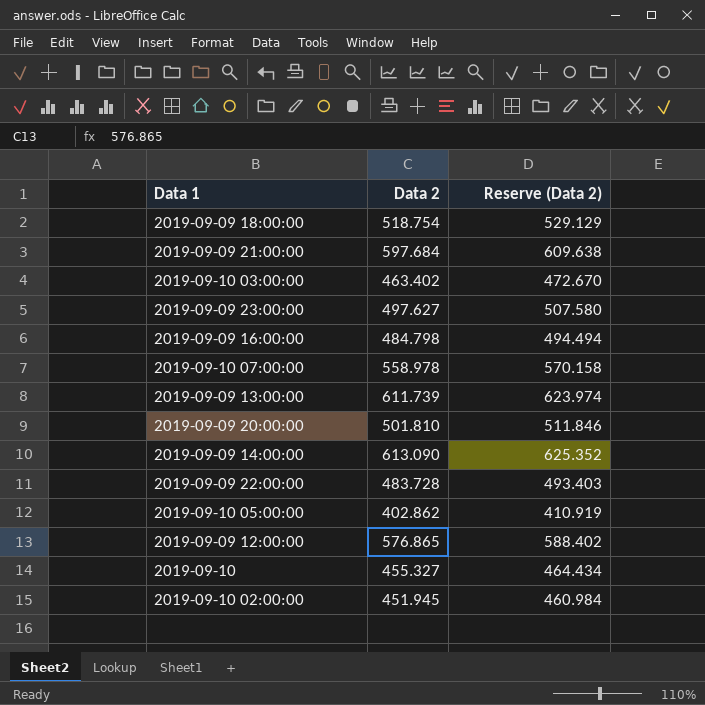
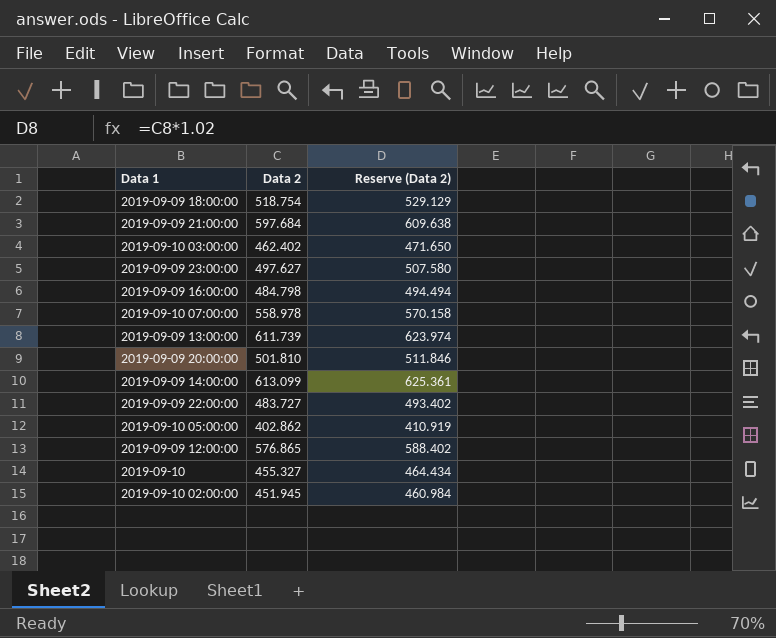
2019-09-10 03:00:00 | Data 2: 463.402 -> 462.402
2019-09-10 03:00:00 | Reserve (Data 2): 472.670 -> 471.650
2019-09-09 14:00:00 | Data 2: 613.090 -> 613.099
2019-09-09 14:00:00 | Reserve (Data 2): 625.352 -> 625.361
2019-09-09 22:00:00 | Data 2: 483.728 -> 483.727
2019-09-09 22:00:00 | Reserve (Data 2): 493.403 -> 493.402

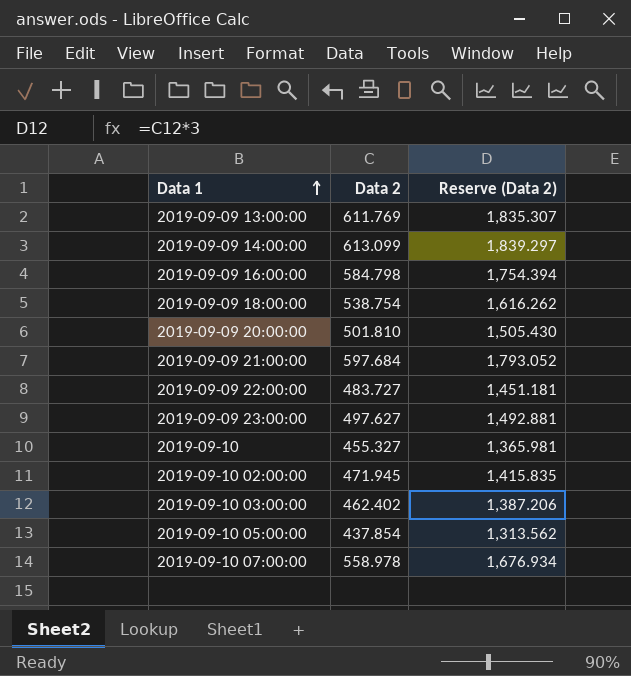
row order: none -> Data 1 ascending
column Reserve (Data 2) | formula: [Data 2] * 1.02 -> [Data 2] * 3
row 2019-09-09 12:00:00: 576.865 | 588.402 -> none
2019-09-09 13:00:00 | Data 2: 611.739 -> 611.769
2019-09-09 16:00:00 | Data 2: 484.798 -> 584.798
2019-09-09 18:00:00 | Data 2: 518.754 -> 538.754
2019-09-10 02:00:00 | Data 2: 451.945 -> 471.945
2019-09-10 05:00:00 | Data 2: 402.862 -> 437.854

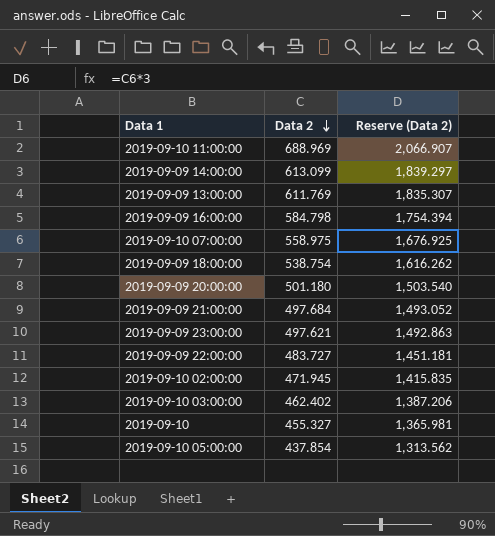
row order: Data 1 ascending -> Data 2 descending
row 2019-09-10 11:00:00: none -> 688.969 | 2,066.907
2019-09-10 07:00:00 | Data 2: 558.978 -> 558.975
2019-09-10 07:00:00 | Reserve (Data 2): 1,676.934 -> 1,676.925
2019-09-09 20:00:00 | Data 2: 501.810 -> 501.180
2019-09-09 20:00:00 | Reserve (Data 2): 1,505.430 -> 1,503.540
2019-09-09 21:00:00 | Data 2: 597.684 -> 497.684
2019-09-09 21:00:00 | Reserve (Data 2): 1,793.052 -> 1,493.052
2019-09-09 23:00:00 | Data 2: 497.627 -> 497.621
2019-09-09 23:00:00 | Reserve (Data 2): 1,492.881 -> 1,492.863

